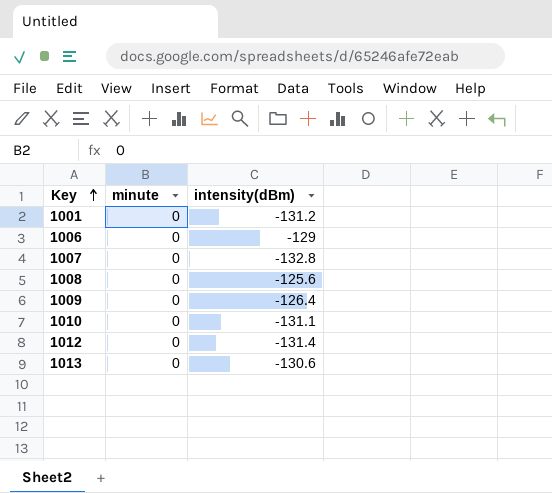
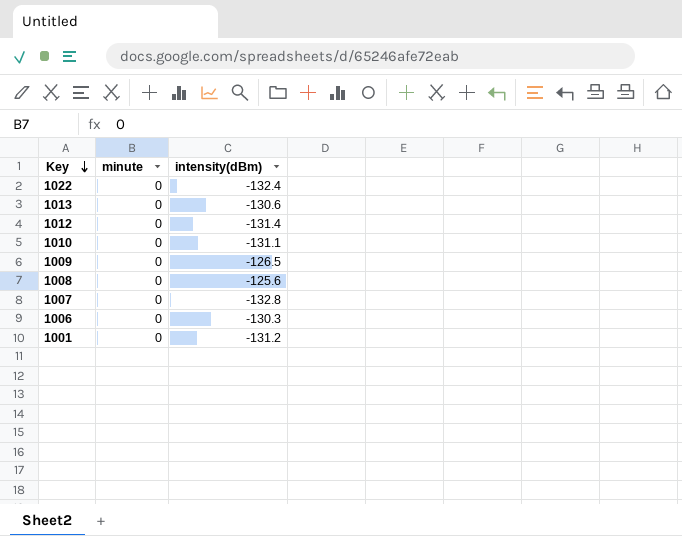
row order: Key ascending -> Key descending
row 1022: none -> 0 | -132.4
1009 | intensity(dBm): -126.4 -> -126.5
1006 | intensity(dBm): -129 -> -130.3

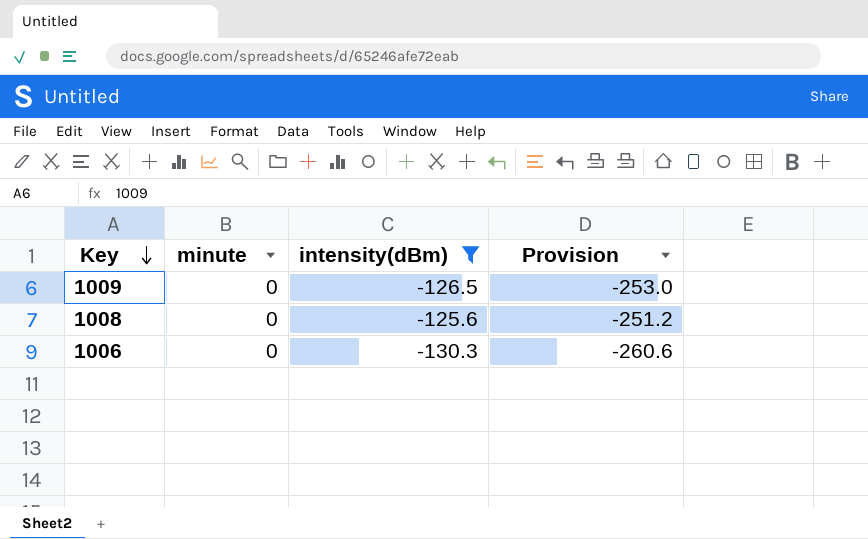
filter: none -> intensity(dBm) >= -130.3
column Provision | formula: none -> [intensity(dBm)] * 2

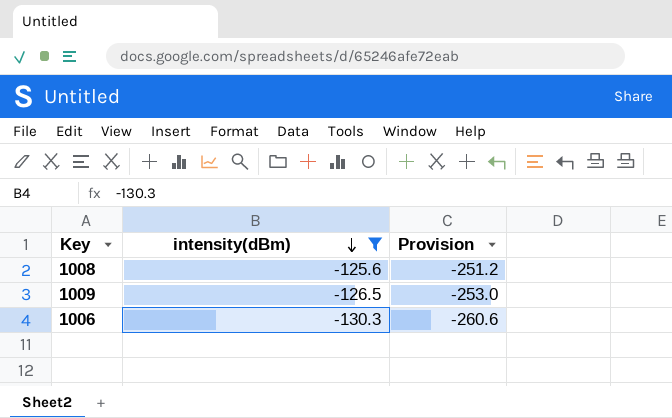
row order: Key descending -> intensity(dBm) descending
column minute | position: 2 -> none

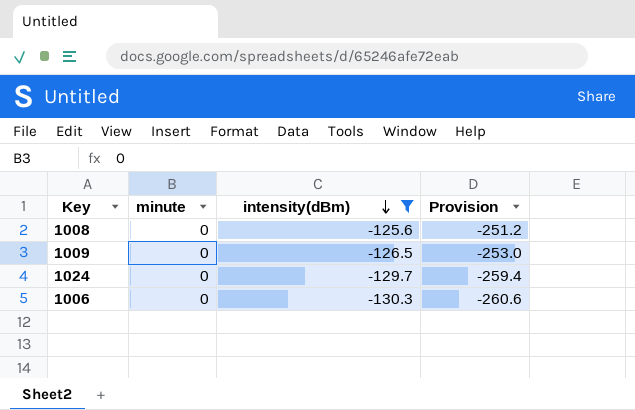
column minute | position: none -> 2
row 1024: none -> 0 | -129.7 | -259.4

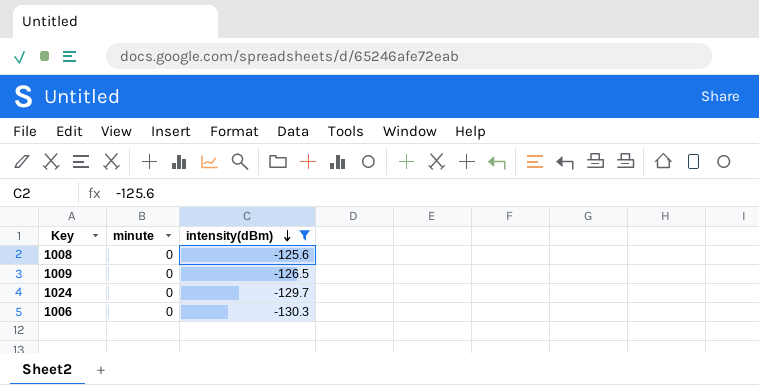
column Provision | formula: [intensity(dBm)] * 2 -> none

